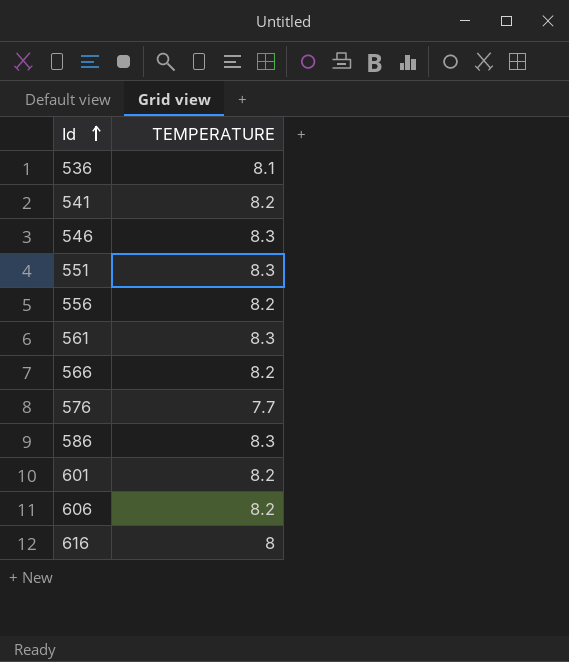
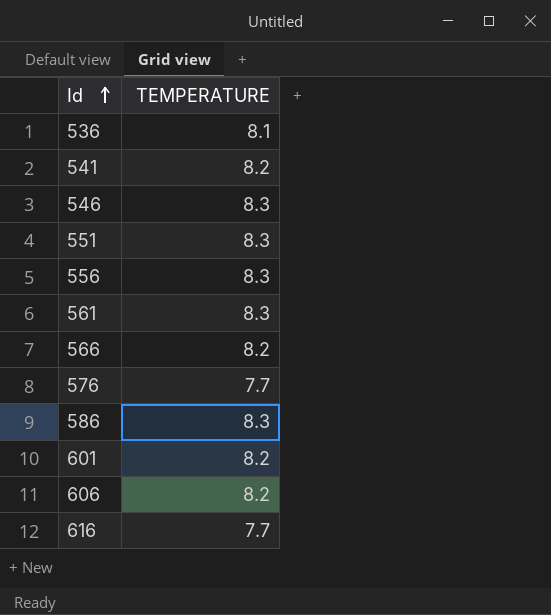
556 | TEMPERATURE: 8.2 -> 8.3
616 | TEMPERATURE: 8 -> 7.7

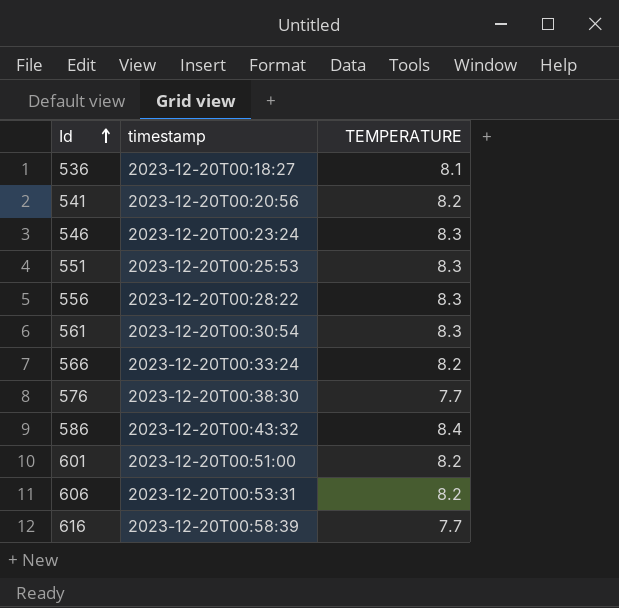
column timestamp | position: none -> 2
586 | TEMPERATURE: 8.3 -> 8.4

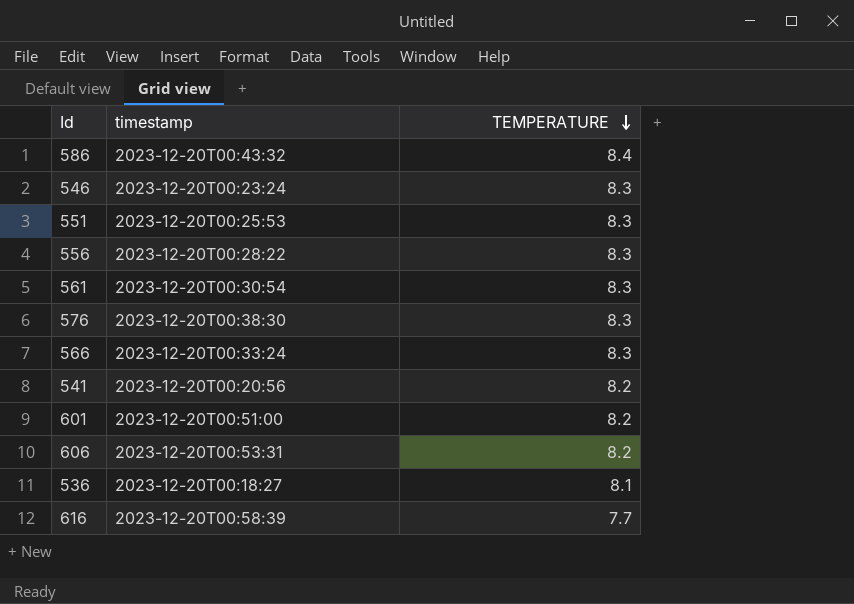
row order: Id ascending -> TEMPERATURE descending
576 | TEMPERATURE: 7.7 -> 8.3
566 | TEMPERATURE: 8.2 -> 8.3

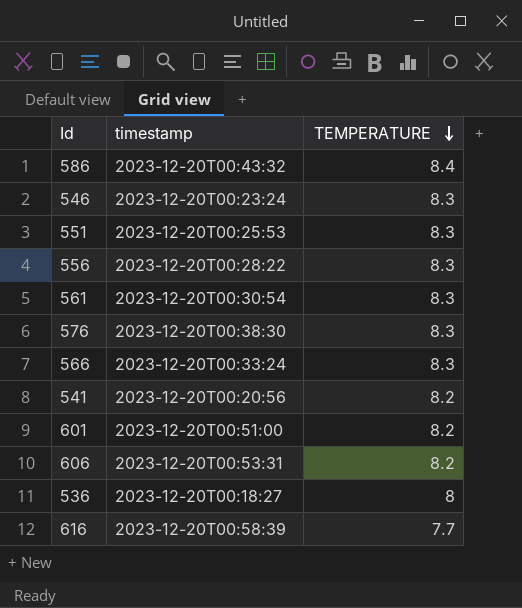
536 | TEMPERATURE: 8.1 -> 8

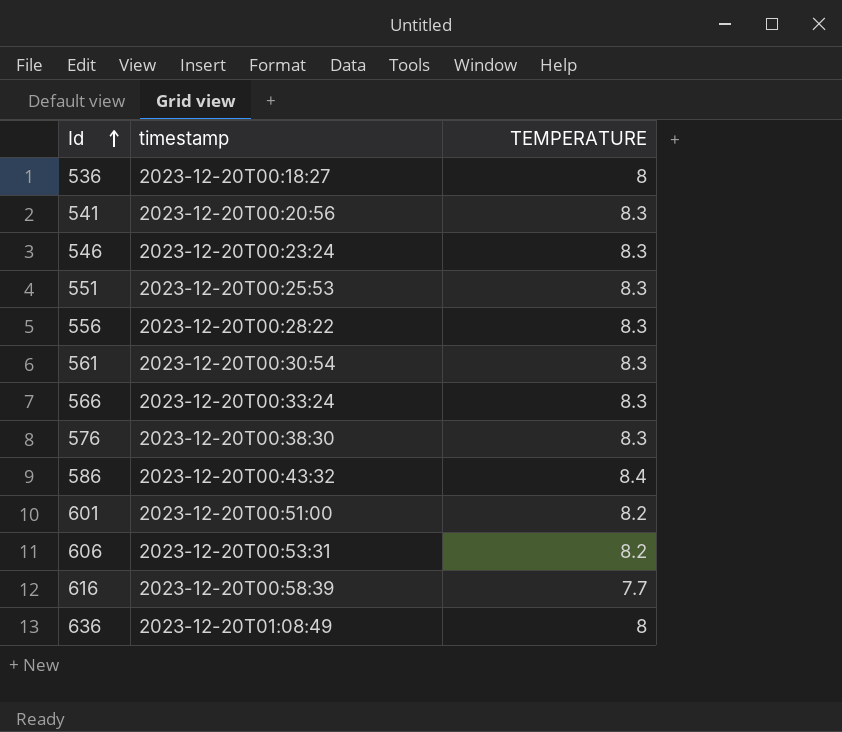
row order: TEMPERATURE descending -> Id ascending
541 | TEMPERATURE: 8.2 -> 8.3
row 636: none -> 2023-12-20T01:08:49 | 8

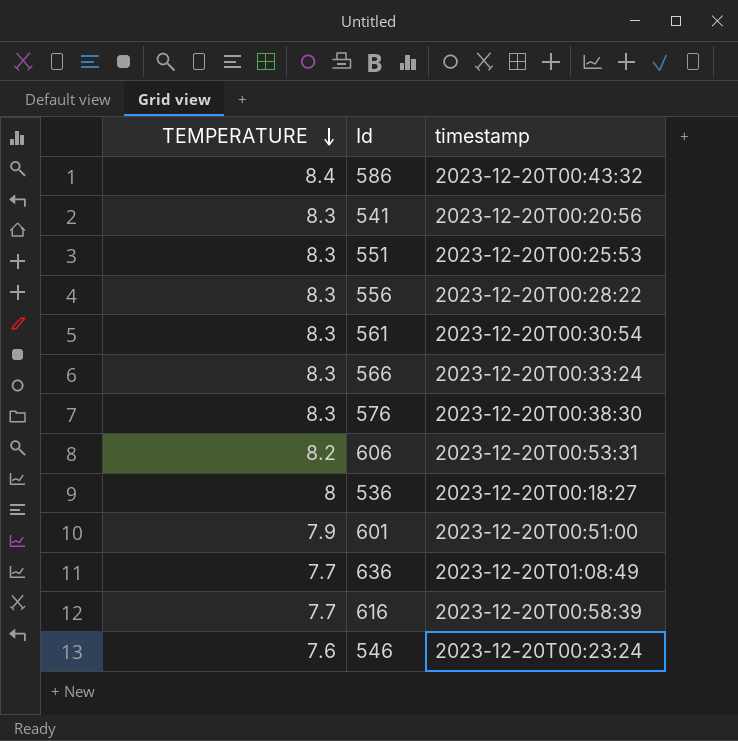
row order: Id ascending -> TEMPERATURE descending
column TEMPERATURE | position: 3 -> 1
601 | TEMPERATURE: 8.2 -> 7.9
636 | TEMPERATURE: 8 -> 7.7
546 | TEMPERATURE: 8.3 -> 7.6

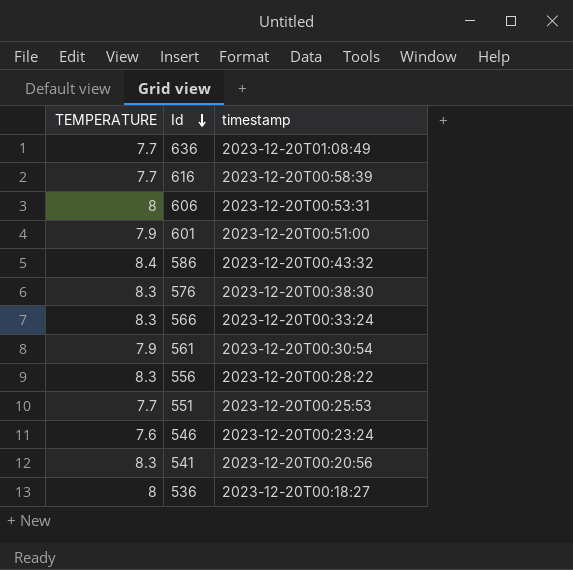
row order: TEMPERATURE descending -> Id descending
606 | TEMPERATURE: 8.2 -> 8
561 | TEMPERATURE: 8.3 -> 7.9
551 | TEMPERATURE: 8.3 -> 7.7

